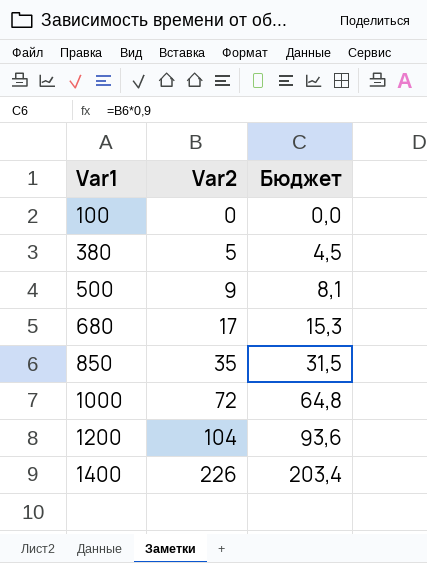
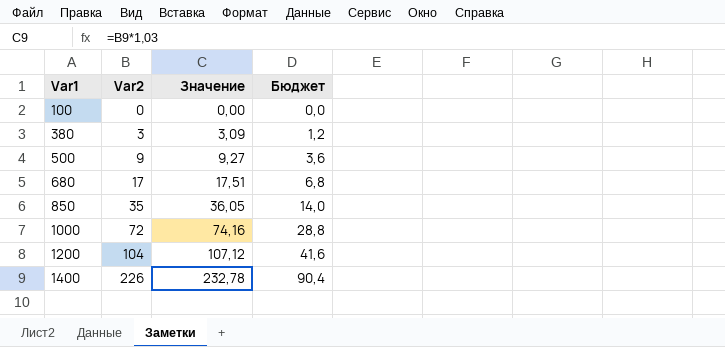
column Значение | formula: none -> [Var2] * 1,03
column Бюджет | formula: [Var2] * 0,9 -> [Var2] * 0,4
380 | Var2: 5 -> 3

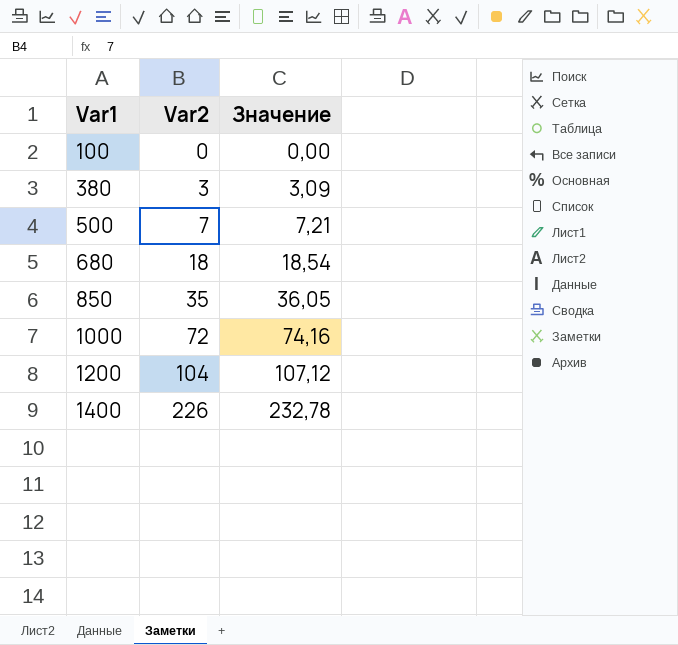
column Бюджет | formula: [Var2] * 0,4 -> none
500 | Var2: 9 -> 7
500 | Значение: 9,27 -> 7,21
680 | Var2: 17 -> 18
680 | Значение: 17,51 -> 18,54

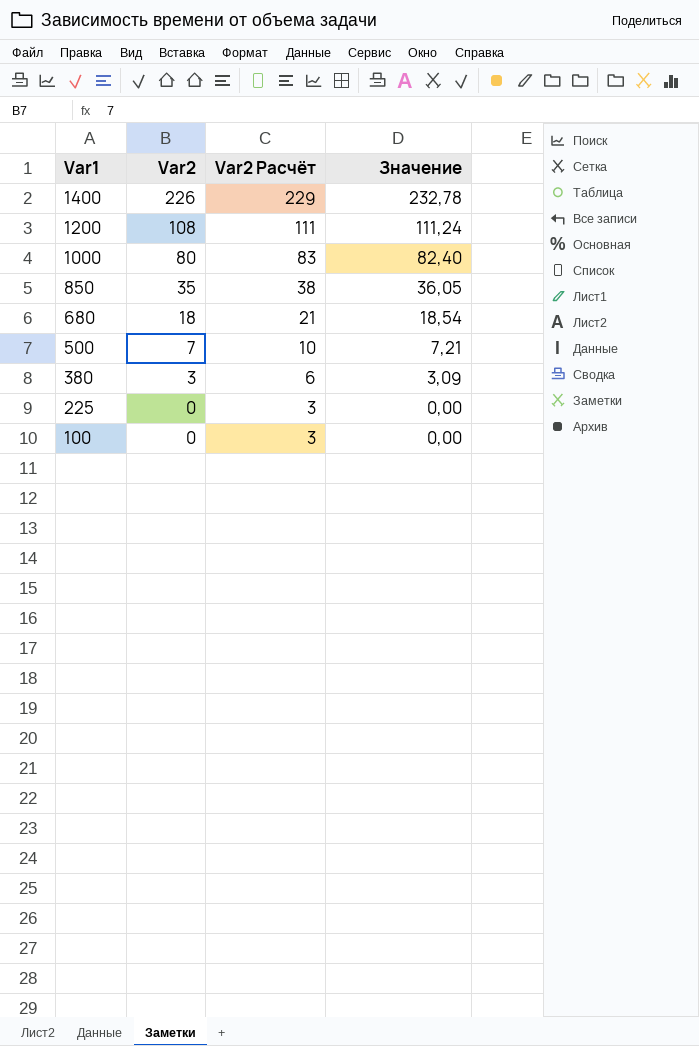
row order: Var1 ascending -> Var1 descending
column Var2 Расчёт | formula: none -> [Var2] + 3
1200 | Var2: 104 -> 108
1200 | Значение: 107,12 -> 111,24
1000 | Var2: 72 -> 80
1000 | Значение: 74,16 -> 82,40
row 225: none -> 0 | 3 | 0,00

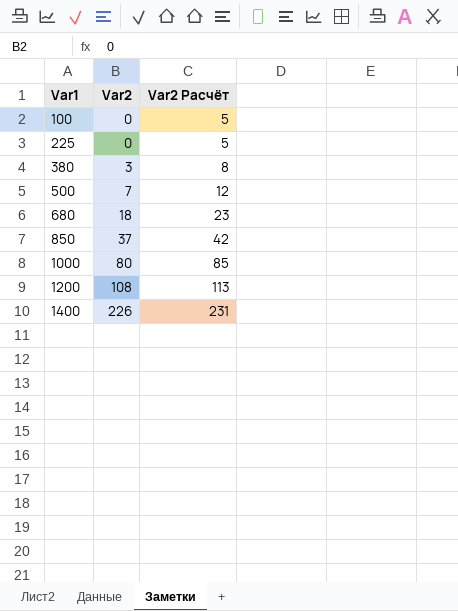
row order: Var1 descending -> Var1 ascending
column Значение | formula: [Var2] * 1,03 -> none
column Var2 Расчёт | formula: [Var2] + 3 -> [Var2] + 5
850 | Var2: 35 -> 37

